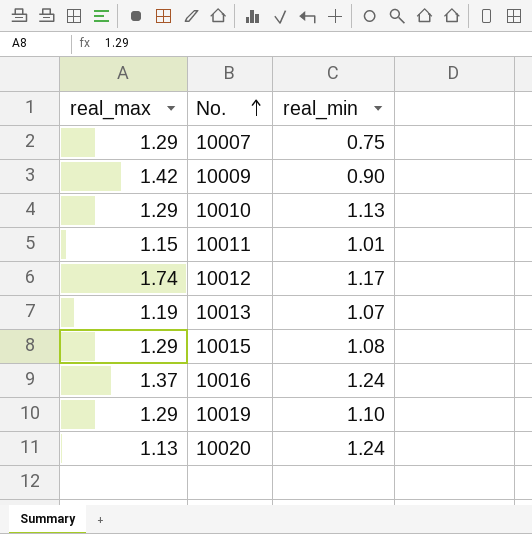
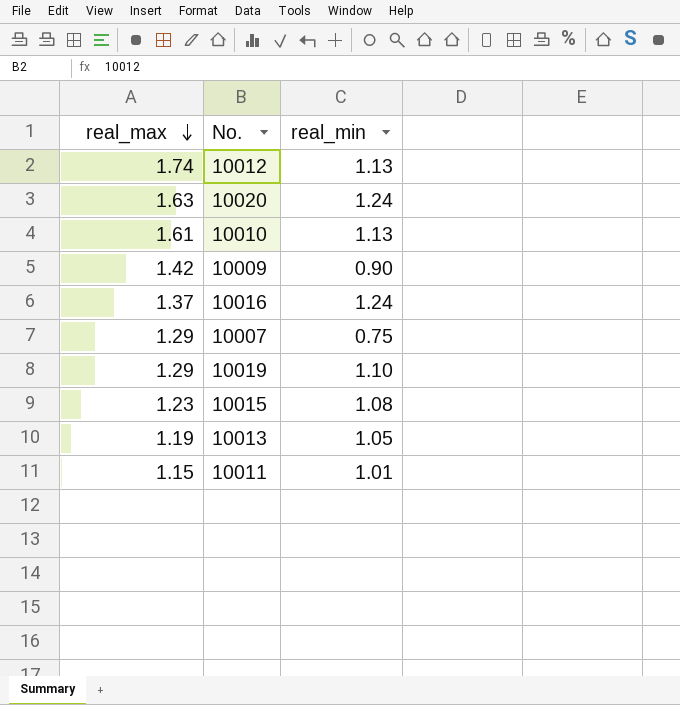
row order: No. ascending -> real_max descending
10012 | real_min: 1.17 -> 1.13
10020 | real_max: 1.13 -> 1.63
10010 | real_max: 1.29 -> 1.61
10015 | real_max: 1.29 -> 1.23
10013 | real_min: 1.07 -> 1.05

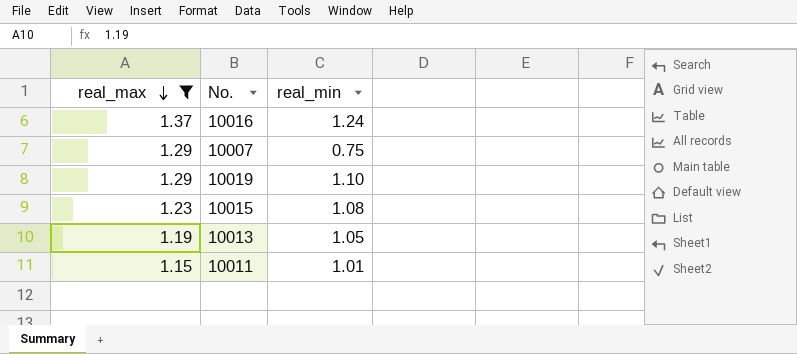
filter: none -> real_max <= 1.37

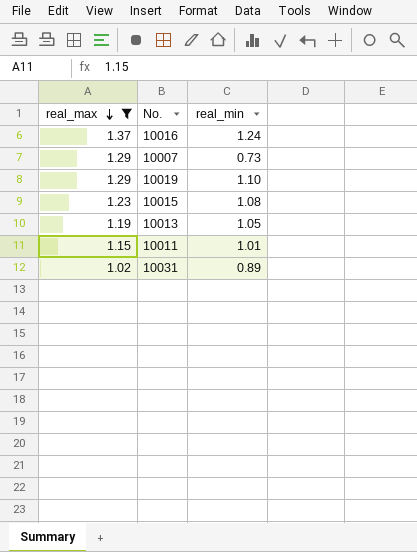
10007 | real_min: 0.75 -> 0.73
row 10031: none -> 1.02 | 0.89

